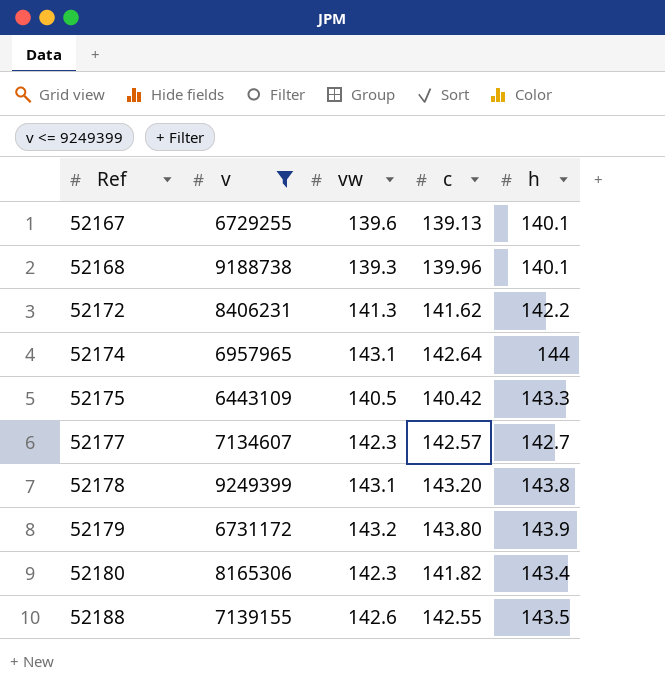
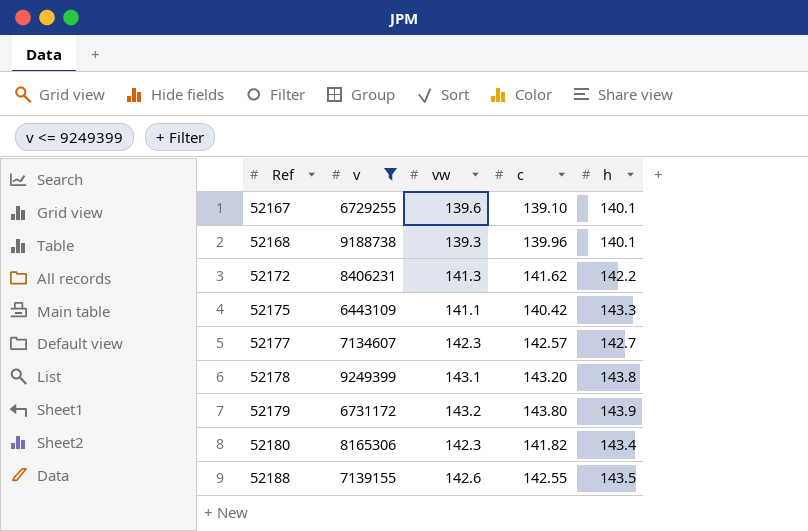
row 52174: 6957965 | 143.1 | 142.64 | 144 -> none
52167 | c: 139.13 -> 139.10
52175 | vw: 140.5 -> 141.1

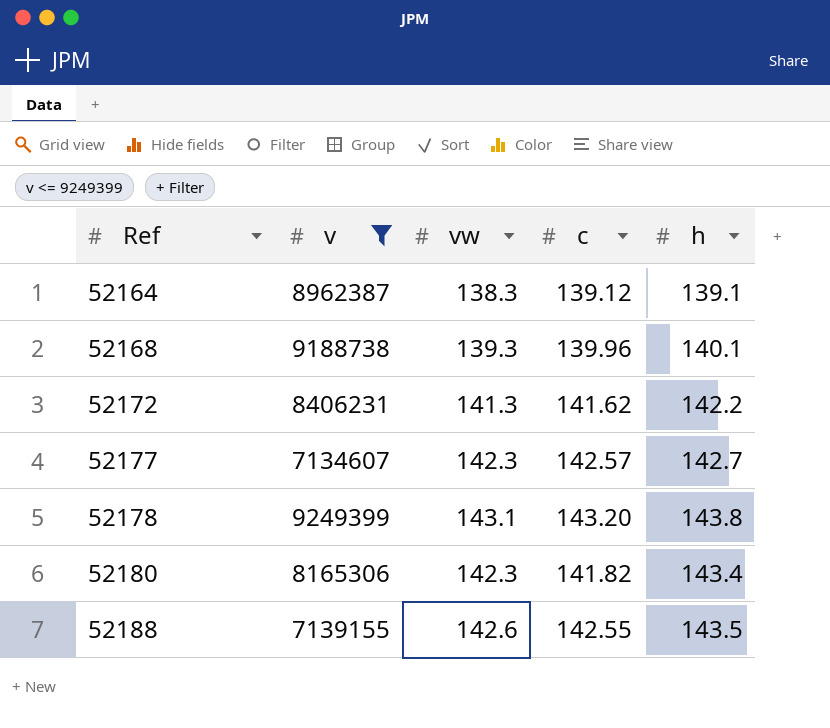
row 52167: 6729255 | 139.6 | 139.10 | 140.1 -> none
row 52175: 6443109 | 141.1 | 140.42 | 143.3 -> none
row 52179: 6731172 | 143.2 | 143.80 | 143.9 -> none
row 52164: none -> 8962387 | 138.3 | 139.12 | 139.1

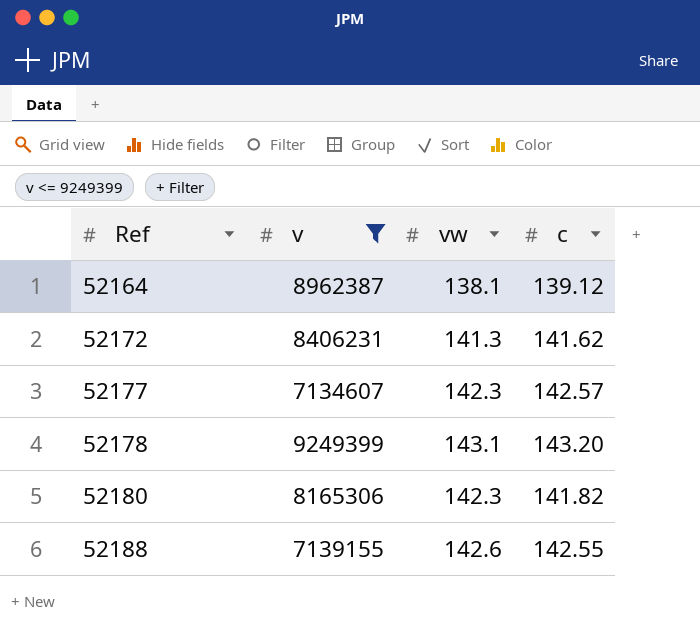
column h | position: 5 -> none
row 52168: 9188738 | 139.3 | 139.96 | 140.1 -> none
52164 | vw: 138.3 -> 138.1

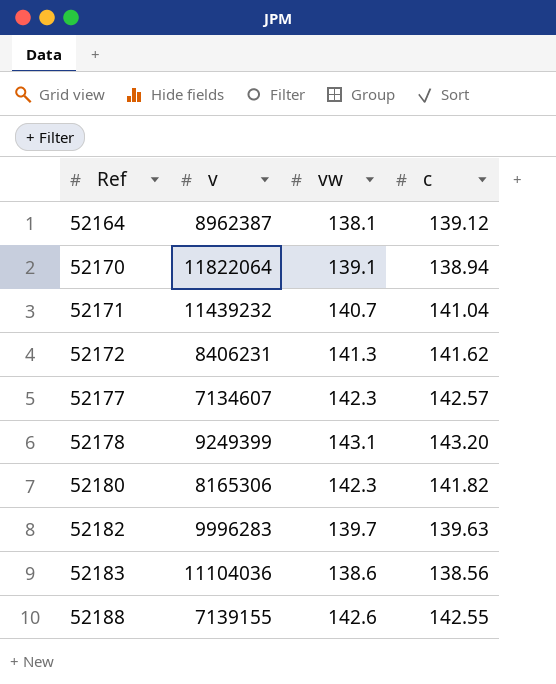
filter: v <= 9249399 -> none

